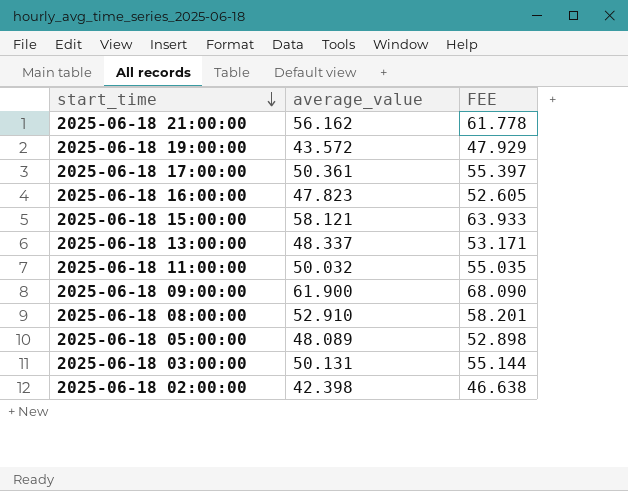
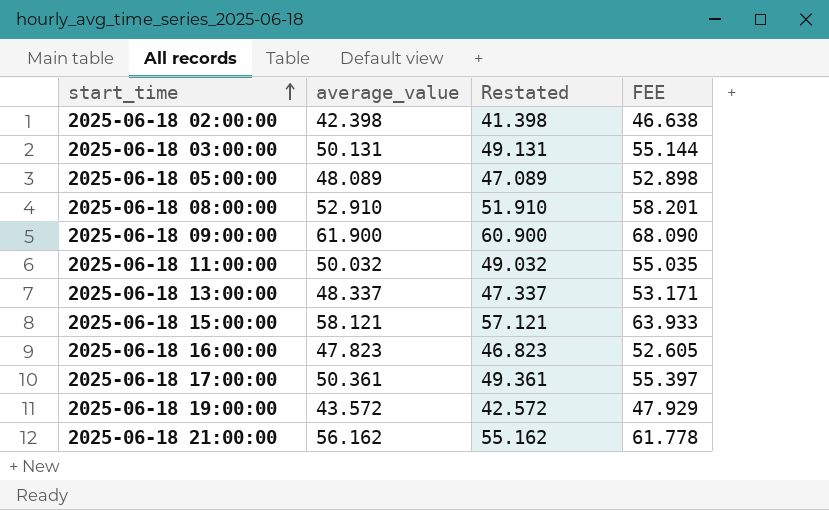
row order: start_time descending -> start_time ascending
column Restated | formula: none -> [average_value] - 1

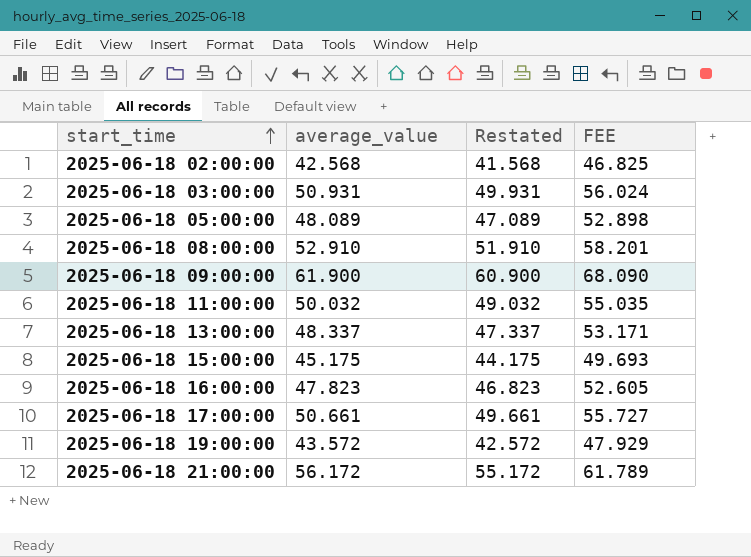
2025-06-18 02:00:00 | average_value: 42.398 -> 42.568
2025-06-18 02:00:00 | Restated: 41.398 -> 41.568
2025-06-18 02:00:00 | FEE: 46.638 -> 46.825
2025-06-18 03:00:00 | average_value: 50.131 -> 50.931
2025-06-18 03:00:00 | Restated: 49.131 -> 49.931
2025-06-18 03:00:00 | FEE: 55.144 -> 56.024
2025-06-18 15:00:00 | average_value: 58.121 -> 45.175
2025-06-18 15:00:00 | Restated: 57.121 -> 44.175
2025-06-18 15:00:00 | FEE: 63.933 -> 49.693
2025-06-18 17:00:00 | average_value: 50.361 -> 50.661
2025-06-18 17:00:00 | Restated: 49.361 -> 49.661
2025-06-18 17:00:00 | FEE: 55.397 -> 55.727
2025-06-18 21:00:00 | average_value: 56.162 -> 56.172
2025-06-18 21:00:00 | Restated: 55.162 -> 55.172
2025-06-18 21:00:00 | FEE: 61.778 -> 61.789

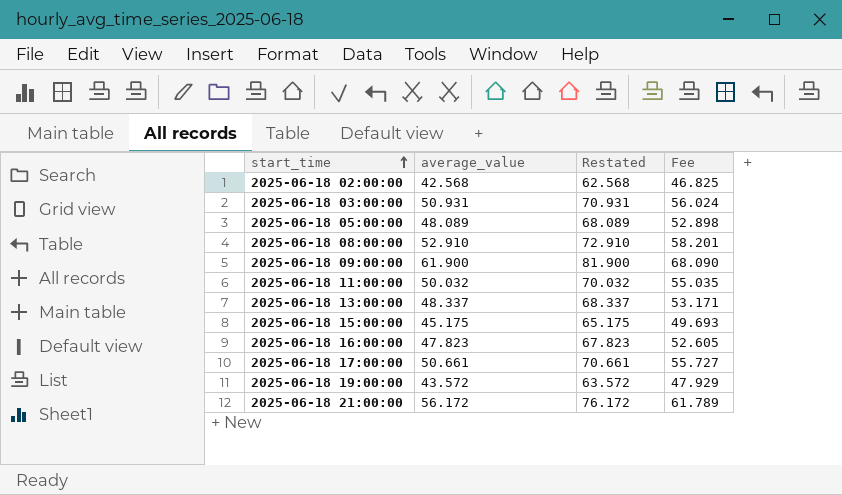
column Restated | formula: [average_value] - 1 -> [average_value] + 20
column name: FEE -> Fee

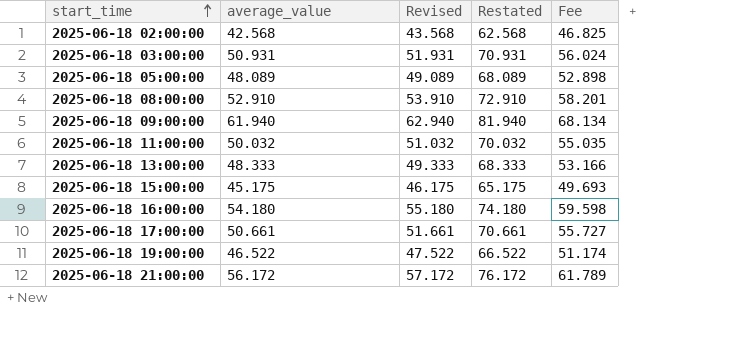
column Revised | formula: none -> [average_value] + 1
2025-06-18 09:00:00 | average_value: 61.900 -> 61.940
2025-06-18 09:00:00 | Restated: 81.900 -> 81.940
2025-06-18 09:00:00 | Fee: 68.090 -> 68.134
2025-06-18 13:00:00 | average_value: 48.337 -> 48.333
2025-06-18 13:00:00 | Restated: 68.337 -> 68.333
2025-06-18 13:00:00 | Fee: 53.171 -> 53.166
2025-06-18 16:00:00 | average_value: 47.823 -> 54.180
2025-06-18 16:00:00 | Restated: 67.823 -> 74.180
2025-06-18 16:00:00 | Fee: 52.605 -> 59.598
2025-06-18 19:00:00 | average_value: 43.572 -> 46.522
2025-06-18 19:00:00 | Restated: 63.572 -> 66.522
2025-06-18 19:00:00 | Fee: 47.929 -> 51.174

